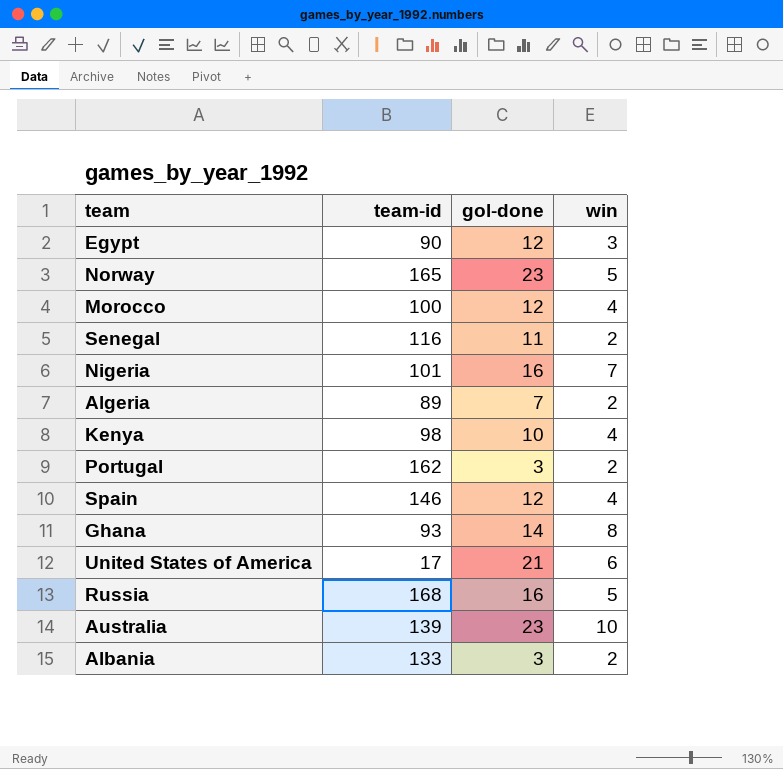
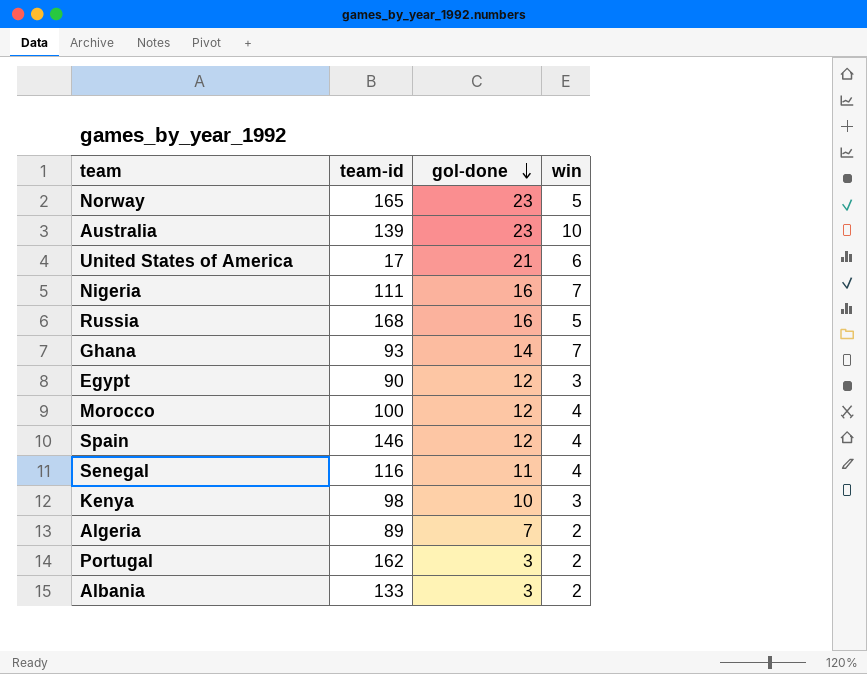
row order: none -> gol-done descending
Nigeria | team-id: 101 -> 111
Ghana | win: 8 -> 7
Senegal | win: 2 -> 4
Kenya | win: 4 -> 3

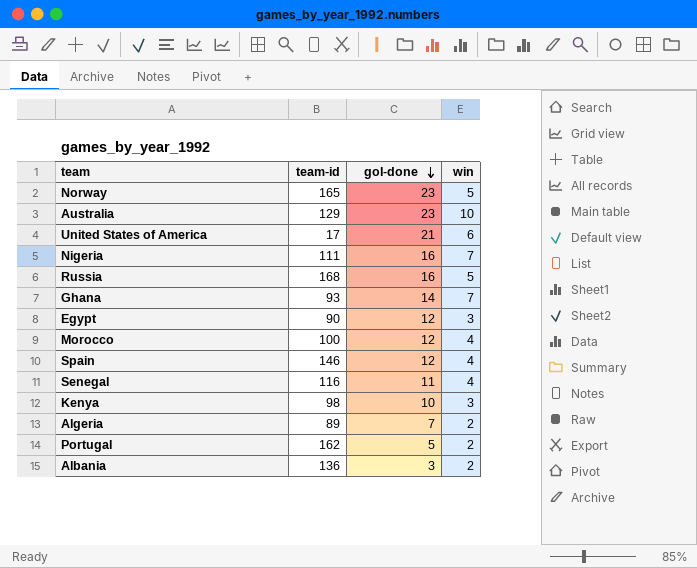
Australia | team-id: 139 -> 129
Portugal | gol-done: 3 -> 5
Albania | team-id: 133 -> 136

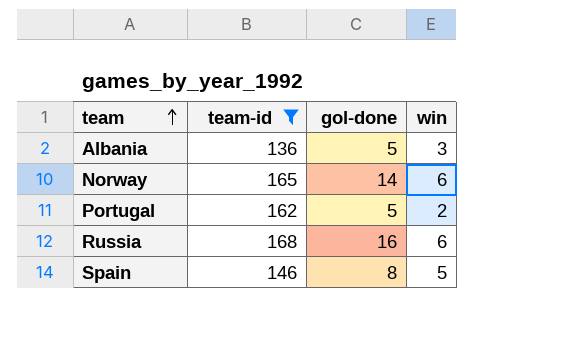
filter: none -> team-id >= 136
row order: gol-done descending -> team ascending
Albania | gol-done: 3 -> 5
Albania | win: 2 -> 3
Norway | gol-done: 23 -> 14
Norway | win: 5 -> 6
Russia | win: 5 -> 6
Spain | gol-done: 12 -> 8
Spain | win: 4 -> 5

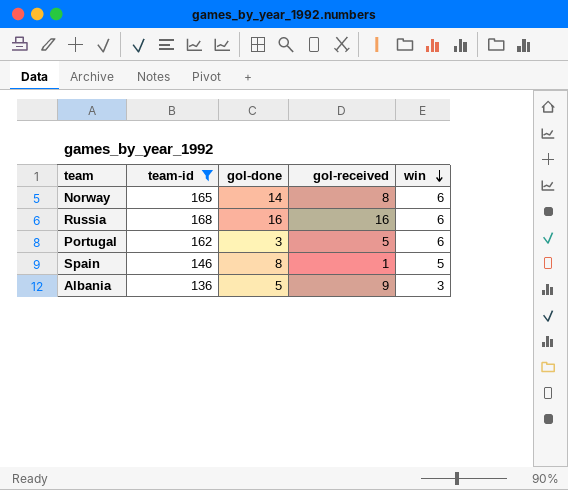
row order: team ascending -> win descending
column gol-received | position: none -> 4
Portugal | gol-done: 5 -> 3
Portugal | win: 2 -> 6

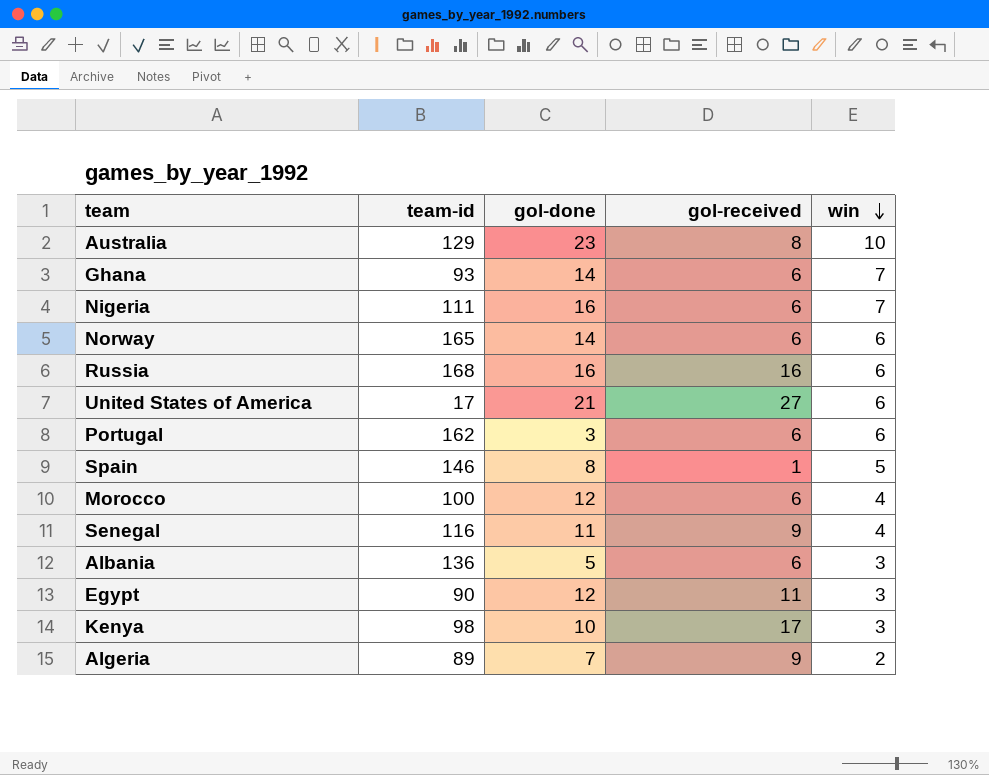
filter: team-id >= 136 -> none
Norway | gol-received: 8 -> 6
Portugal | gol-received: 5 -> 6
Albania | gol-received: 9 -> 6

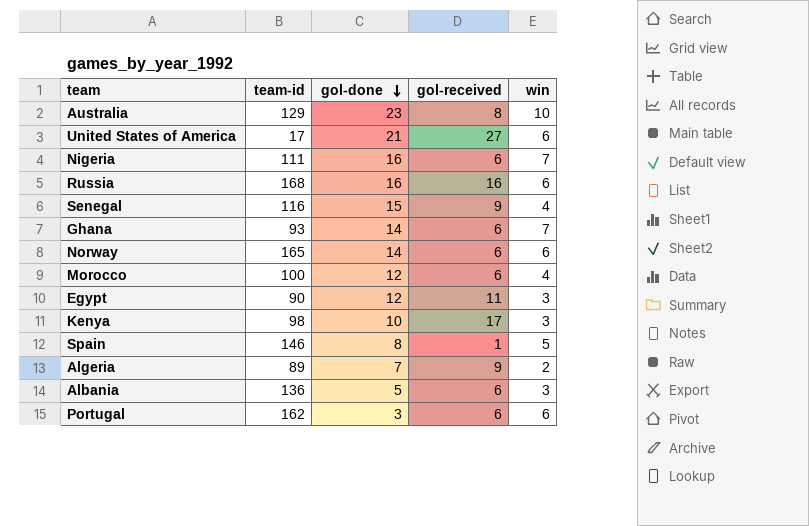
row order: win descending -> gol-done descending
Senegal | gol-done: 11 -> 15

